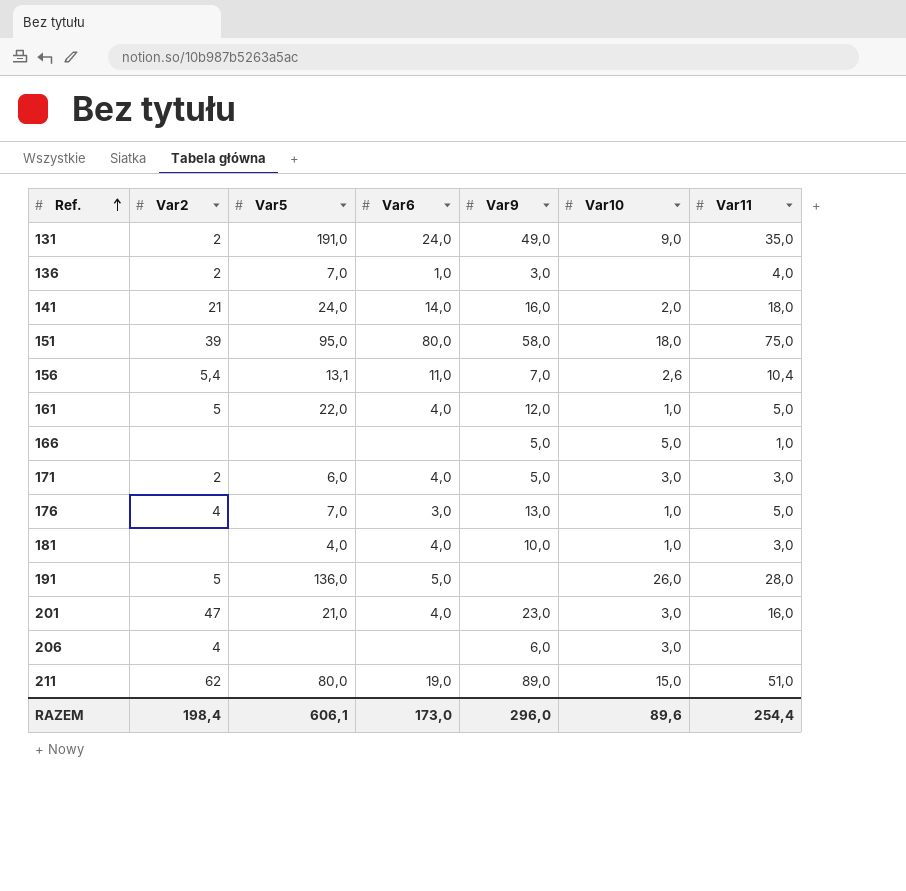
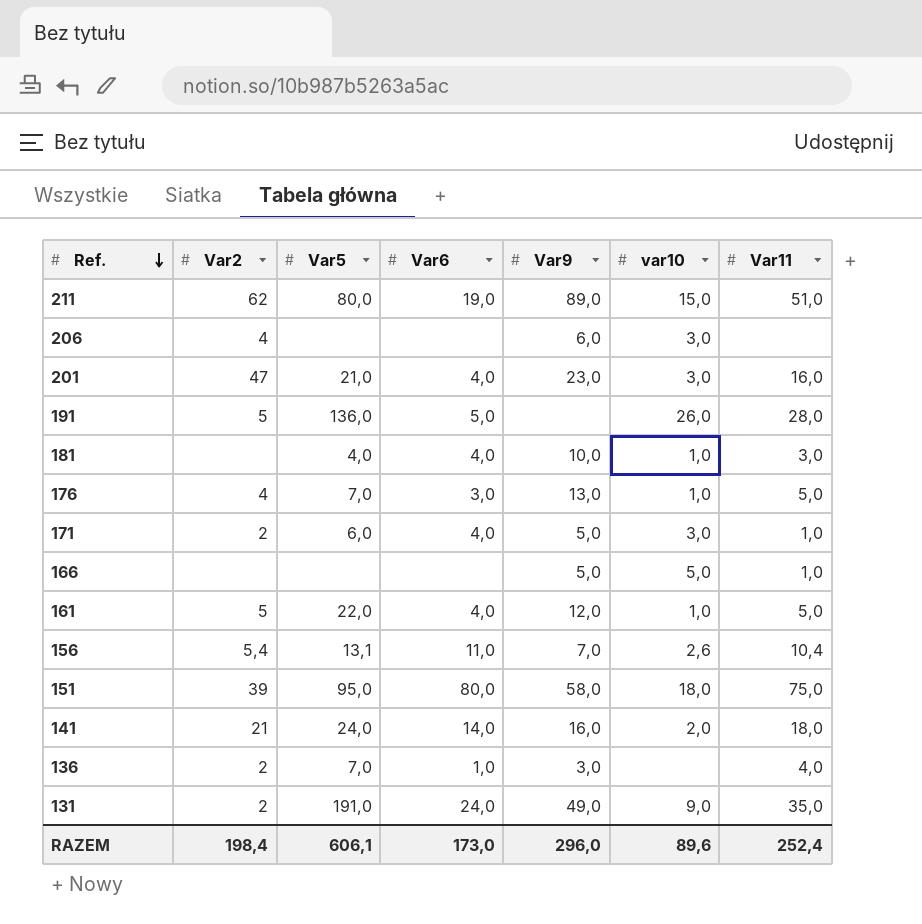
row order: Ref. ascending -> Ref. descending
column name: Var10 -> var10
171 | Var11: 3,0 -> 1,0
RAZEM | Var11: 254,4 -> 252,4

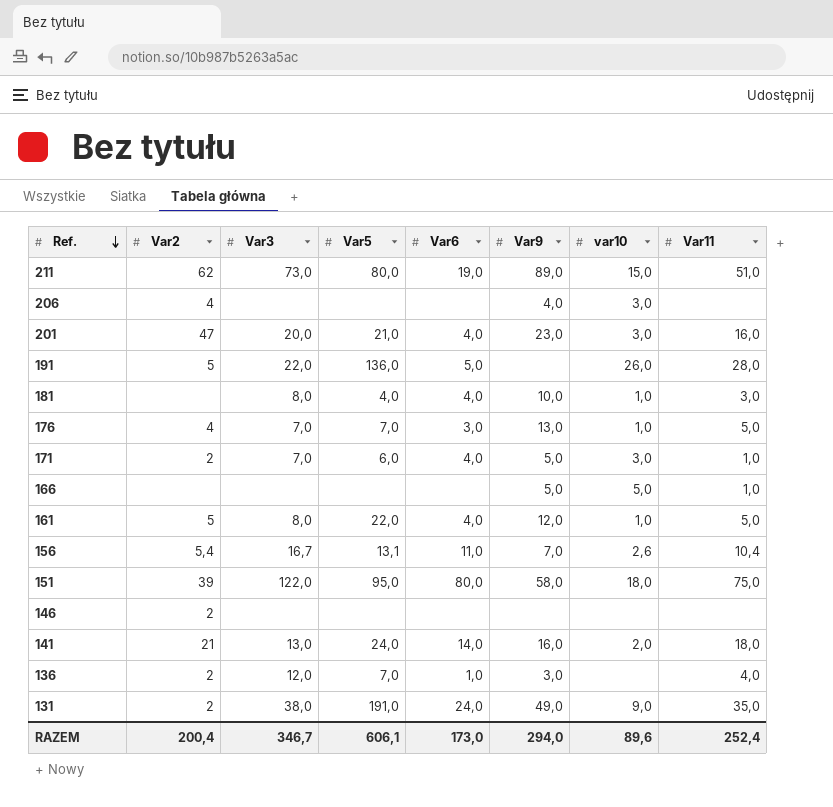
column Var3 | position: none -> 3
206 | Var9: 6,0 -> 4,0
row 146: none -> 2 | none | none | none | none | none | none
RAZEM | Var2: 198,4 -> 200,4
RAZEM | Var9: 296,0 -> 294,0

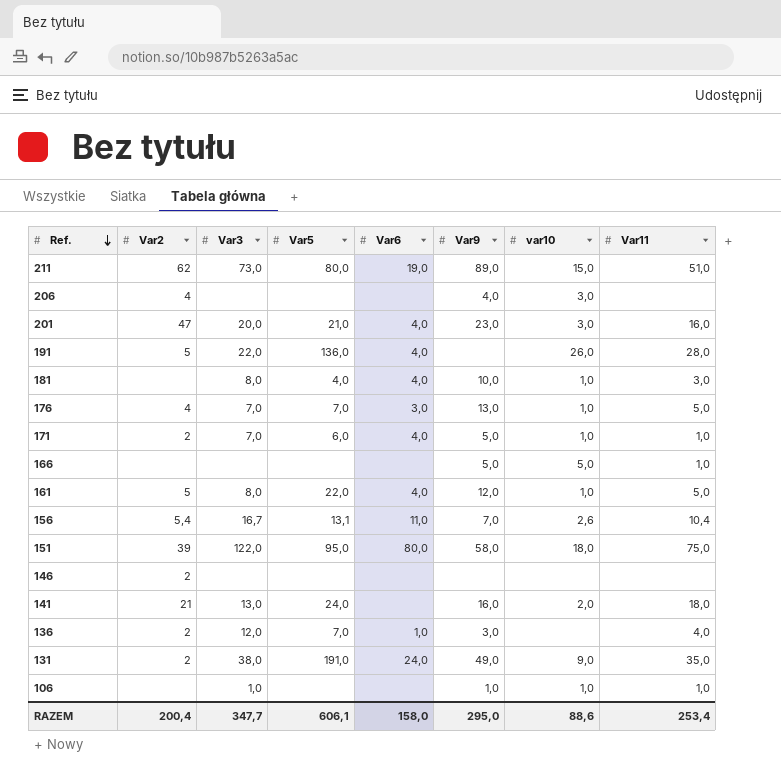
191 | Var6: 5,0 -> 4,0
171 | var10: 3,0 -> 1,0
141 | Var6: 14,0 -> none
row 106: none -> none | 1,0 | none | none | 1,0 | 1,0 | 1,0
RAZEM | Var3: 346,7 -> 347,7
RAZEM | Var6: 173,0 -> 158,0
RAZEM | Var9: 294,0 -> 295,0
RAZEM | var10: 89,6 -> 88,6
RAZEM | Var11: 252,4 -> 253,4

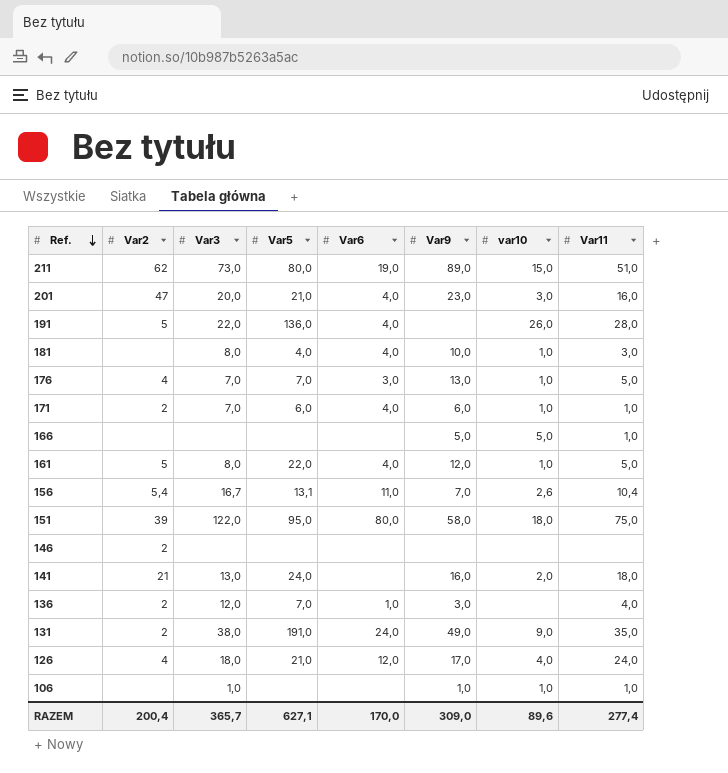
row 206: 4 | none | none | none | 4,0 | 3,0 | none -> none
171 | Var9: 5,0 -> 6,0
row 126: none -> 4 | 18,0 | 21,0 | 12,0 | 17,0 | 4,0 | 24,0
RAZEM | Var3: 347,7 -> 365,7
RAZEM | Var5: 606,1 -> 627,1
RAZEM | Var6: 158,0 -> 170,0
RAZEM | Var9: 295,0 -> 309,0
RAZEM | var10: 88,6 -> 89,6
RAZEM | Var11: 253,4 -> 277,4

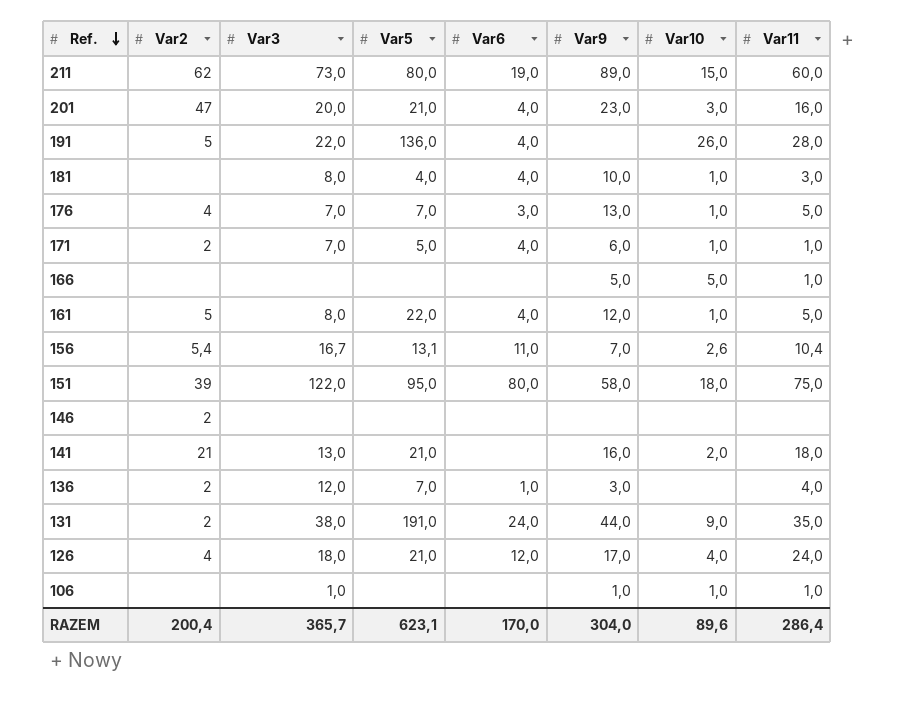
column name: var10 -> Var10
211 | Var11: 51,0 -> 60,0
171 | Var5: 6,0 -> 5,0
141 | Var5: 24,0 -> 21,0
131 | Var9: 49,0 -> 44,0
RAZEM | Var5: 627,1 -> 623,1
RAZEM | Var9: 309,0 -> 304,0
RAZEM | Var11: 277,4 -> 286,4

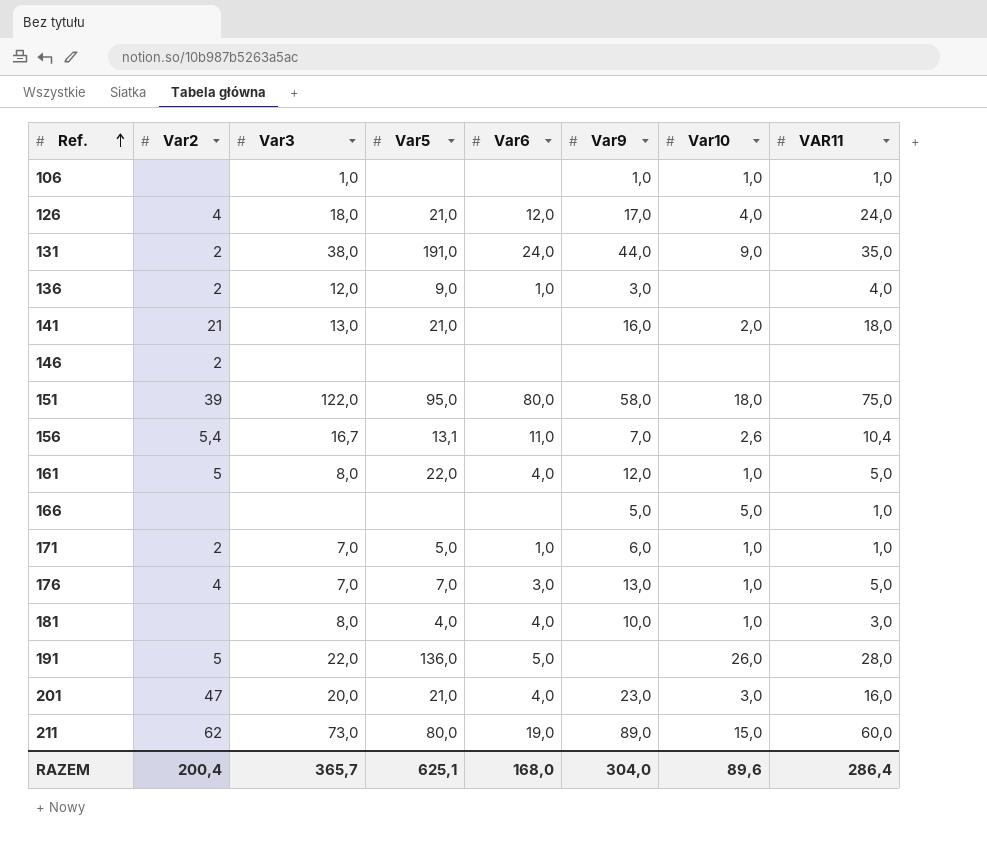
row order: Ref. descending -> Ref. ascending
column name: Var11 -> VAR11
136 | Var5: 7,0 -> 9,0
171 | Var6: 4,0 -> 1,0
191 | Var6: 4,0 -> 5,0
RAZEM | Var5: 623,1 -> 625,1
RAZEM | Var6: 170,0 -> 168,0

